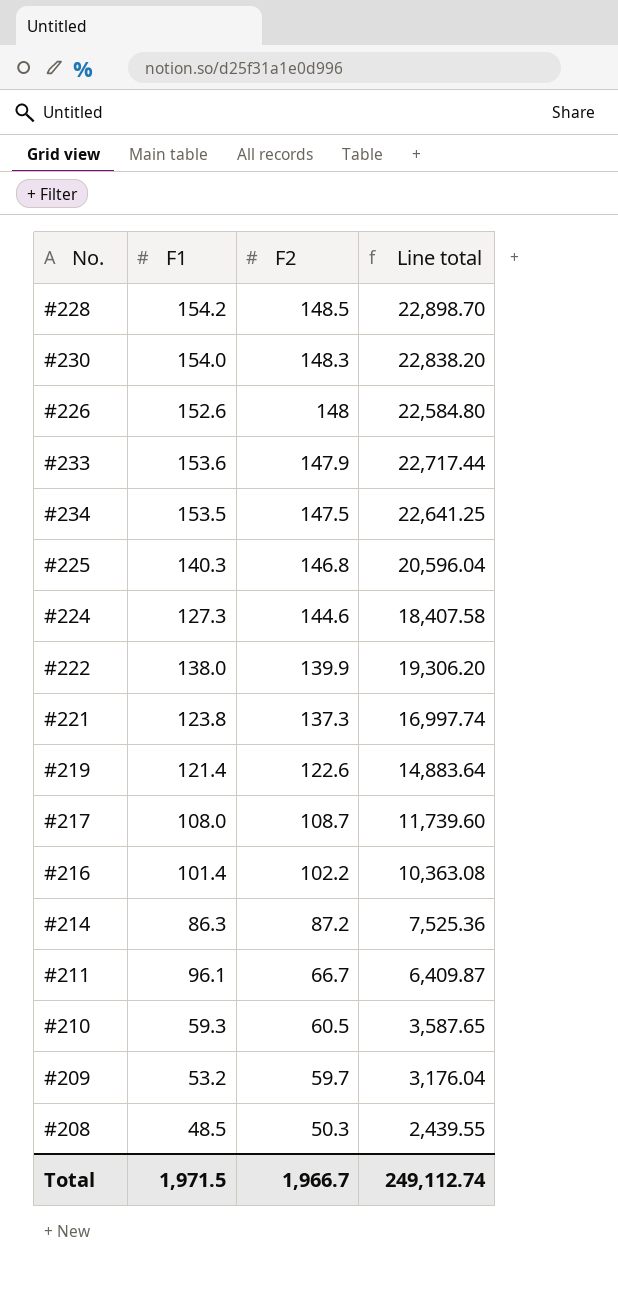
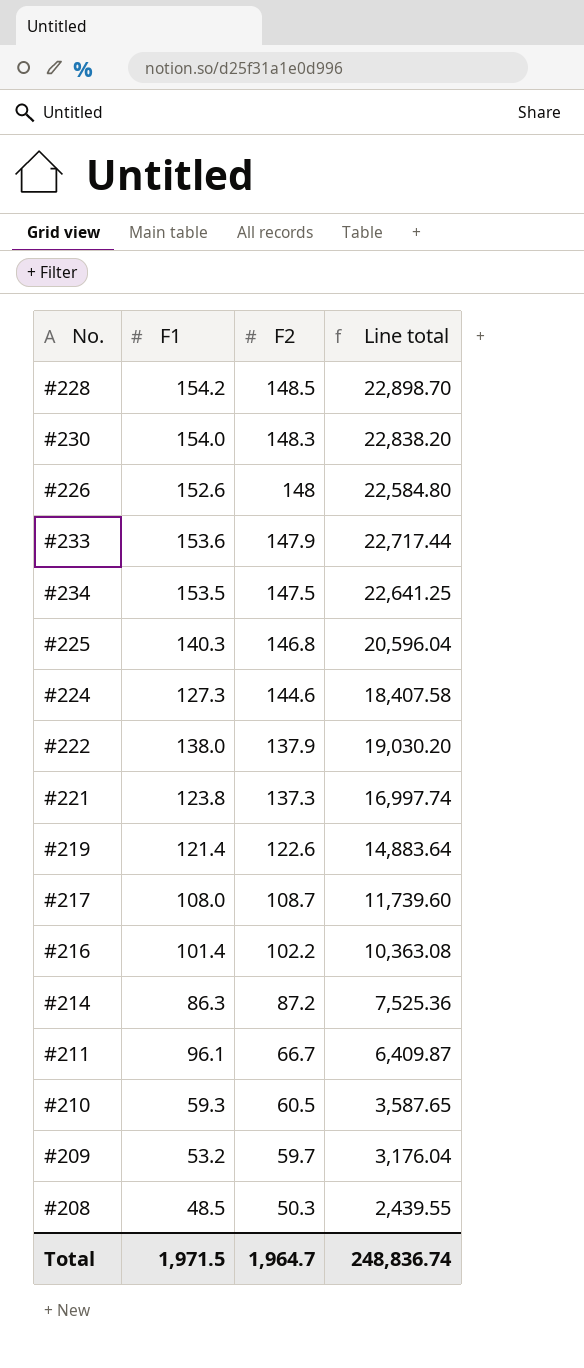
#222 | F2: 139.9 -> 137.9
#222 | Line total: 19,306.20 -> 19,030.20
Total | F2: 1,966.7 -> 1,964.7
Total | Line total: 249,112.74 -> 248,836.74

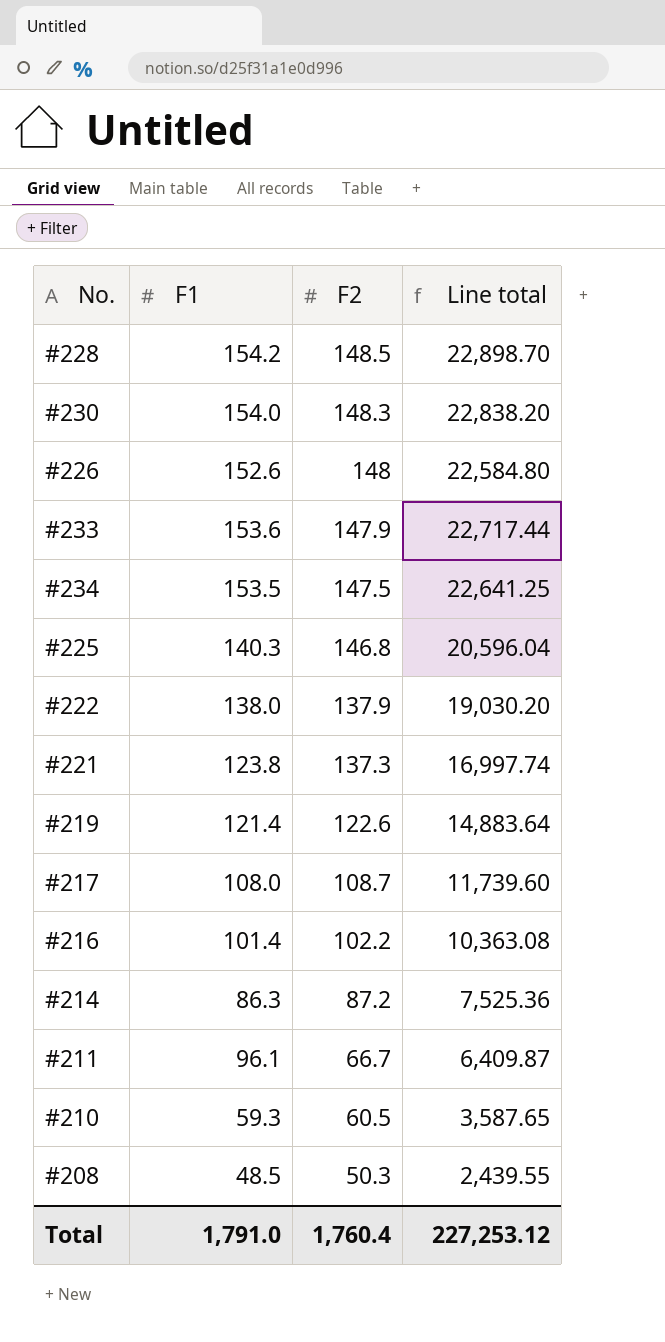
row #224: 127.3 | 144.6 | 18,407.58 -> none
row #209: 53.2 | 59.7 | 3,176.04 -> none
Total | F1: 1,971.5 -> 1,791.0
Total | F2: 1,964.7 -> 1,760.4
Total | Line total: 248,836.74 -> 227,253.12

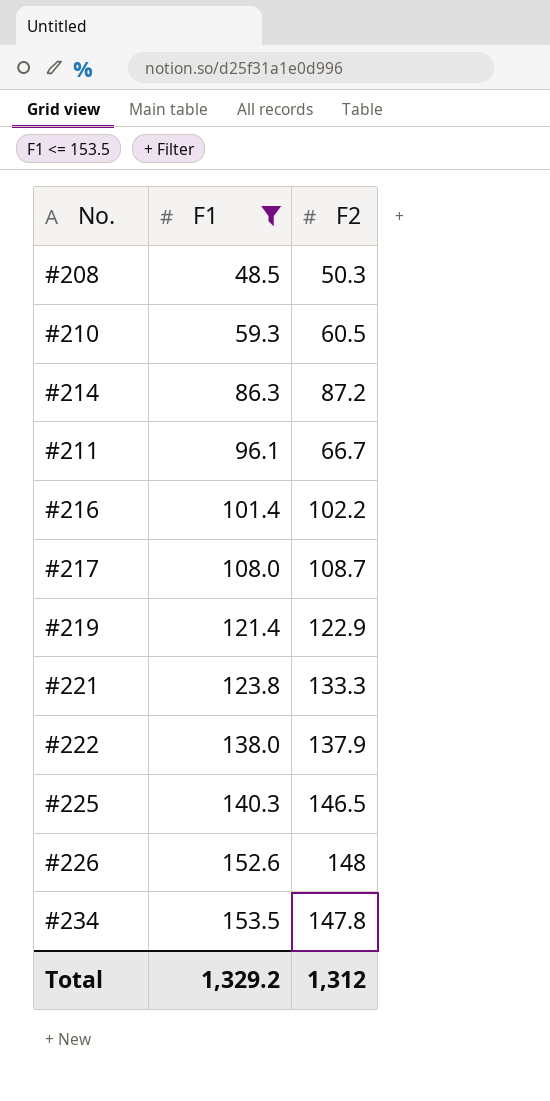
filter: none -> F1 <= 153.5
row order: F2 descending -> F1 ascending
column Line total | formula: [F1] * [F2] -> none
#219 | F2: 122.6 -> 122.9
#221 | F2: 137.3 -> 133.3
#225 | F2: 146.8 -> 146.5
#234 | F2: 147.5 -> 147.8
Total | F1: 1,791.0 -> 1,329.2
Total | F2: 1,760.4 -> 1,312

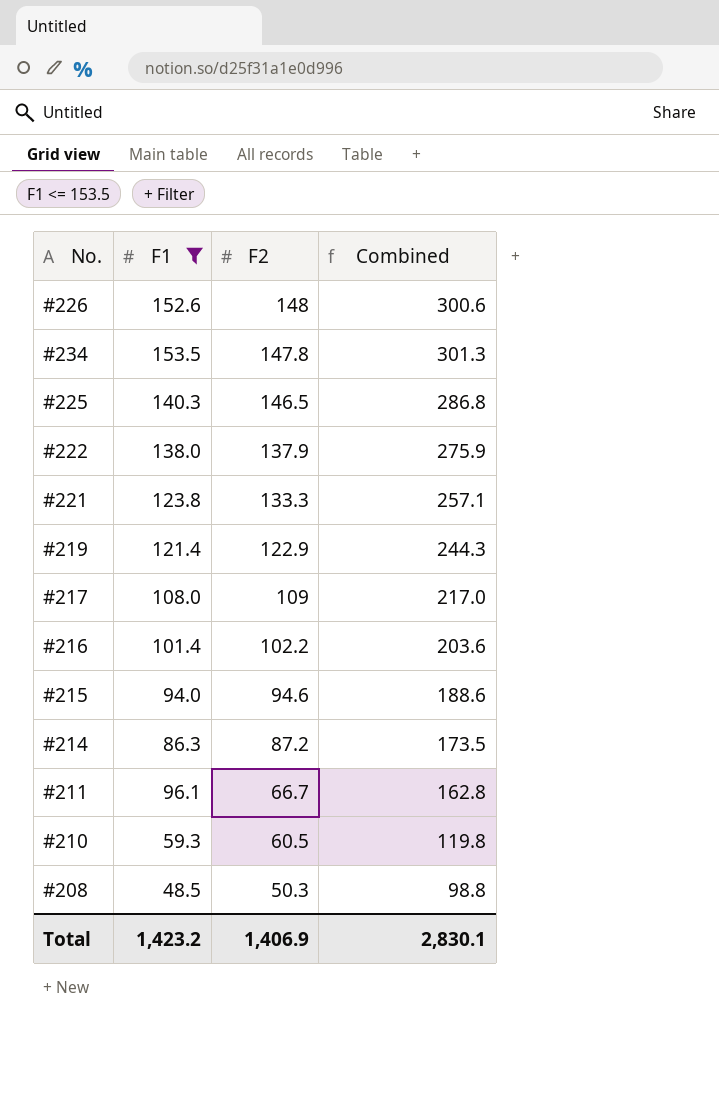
row order: F1 ascending -> F2 descending
column Combined | formula: none -> [F1] + [F2]
#217 | F2: 108.7 -> 109
row #215: none -> 94.0 | 94.6 | 188.6
Total | F1: 1,329.2 -> 1,423.2
Total | F2: 1,312 -> 1,406.9

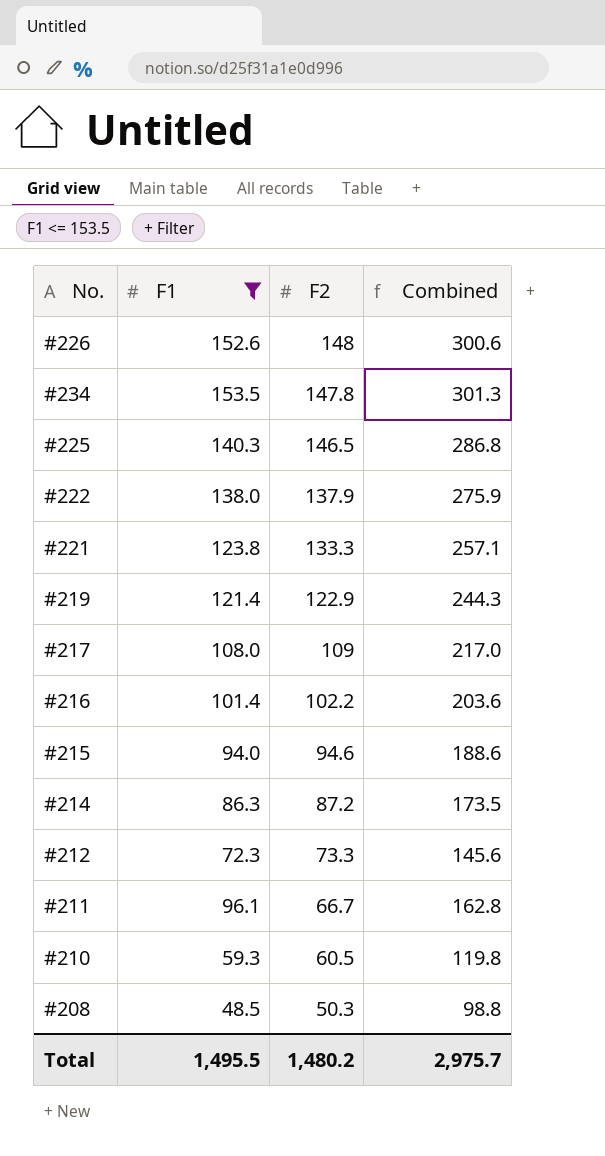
row #212: none -> 72.3 | 73.3 | 145.6
Total | F1: 1,423.2 -> 1,495.5
Total | F2: 1,406.9 -> 1,480.2
Total | Combined: 2,830.1 -> 2,975.7

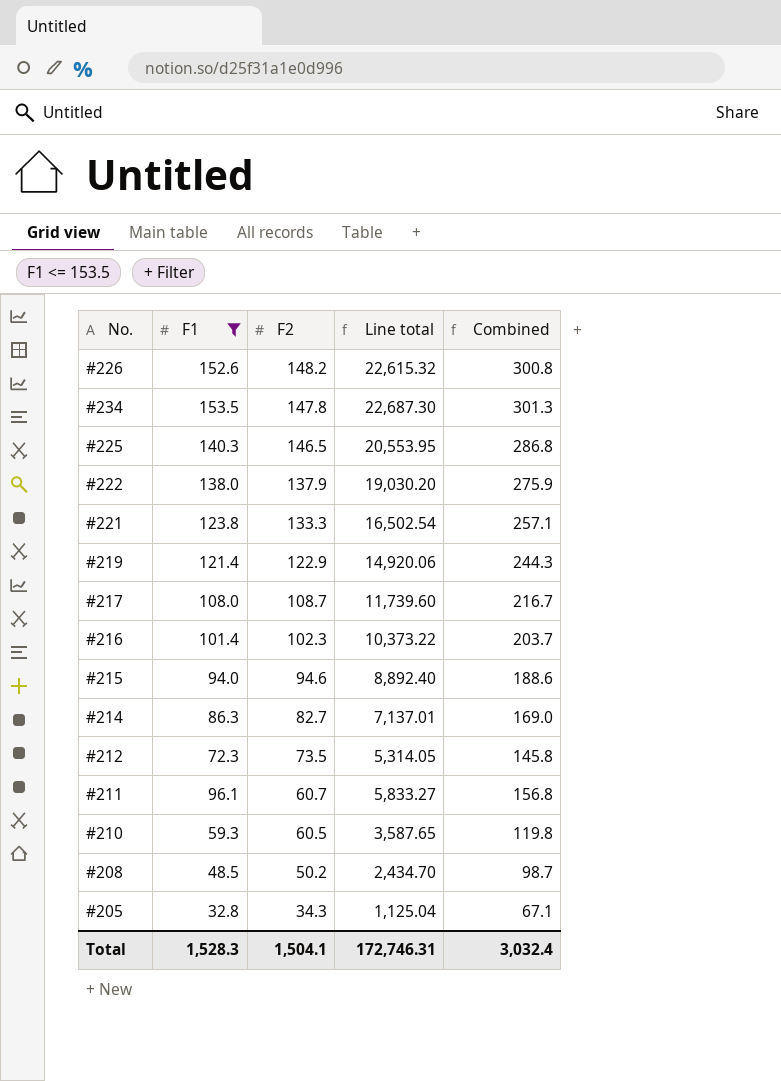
column Line total | formula: none -> [F1] * [F2]
#226 | F2: 148 -> 148.2
#226 | Combined: 300.6 -> 300.8
#217 | F2: 109 -> 108.7
#217 | Combined: 217.0 -> 216.7
#216 | F2: 102.2 -> 102.3
#216 | Combined: 203.6 -> 203.7
#214 | F2: 87.2 -> 82.7
#214 | Combined: 173.5 -> 169.0
#212 | F2: 73.3 -> 73.5
#212 | Combined: 145.6 -> 145.8
#211 | F2: 66.7 -> 60.7
#211 | Combined: 162.8 -> 156.8
#208 | F2: 50.3 -> 50.2
#208 | Combined: 98.8 -> 98.7
row #205: none -> 32.8 | 34.3 | 1,125.04 | 67.1
Total | F1: 1,495.5 -> 1,528.3
Total | F2: 1,480.2 -> 1,504.1
Total | Combined: 2,975.7 -> 3,032.4

